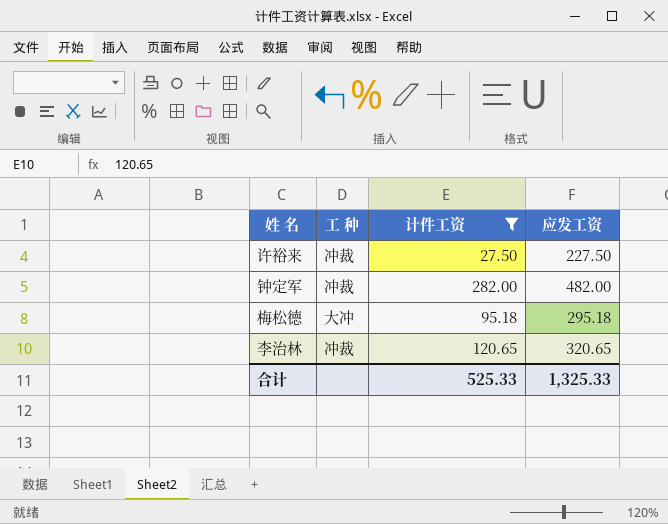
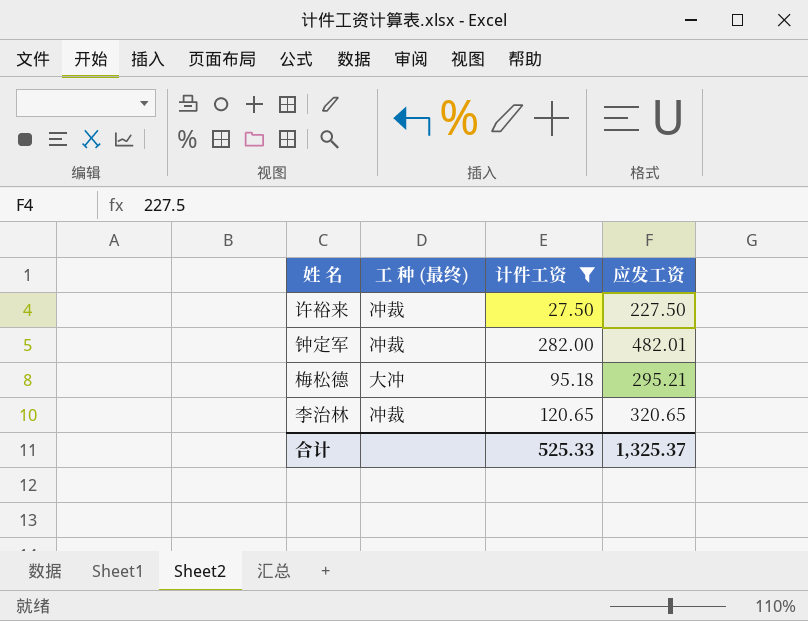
column name: 工 种 -> 工 种 (最终)
钟定军 | 应发工资: 482.00 -> 482.01
梅松德 | 应发工资: 295.18 -> 295.21
合计 | 应发工资: 1,325.33 -> 1,325.37

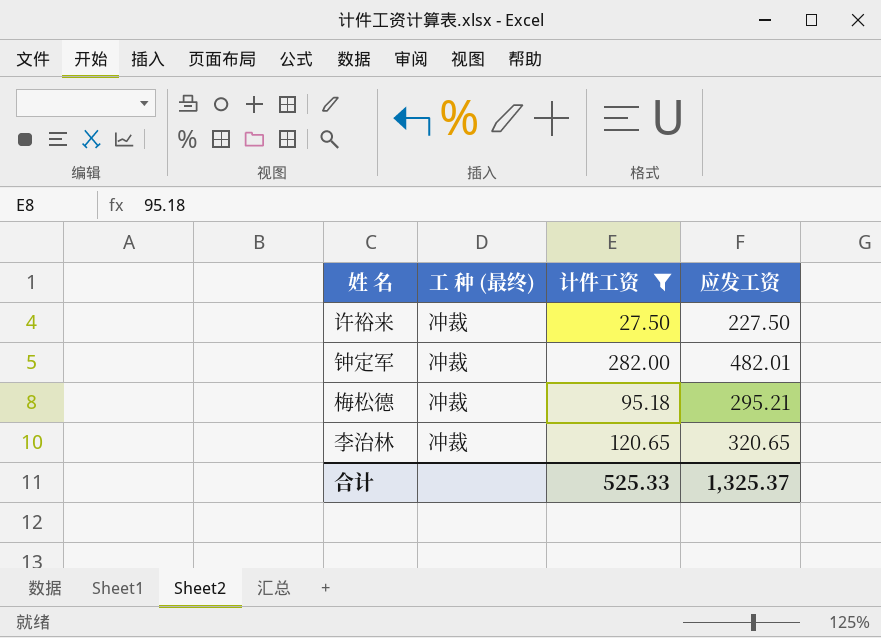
梅松德 | 工 种 (最终): 大冲 -> 冲裁

